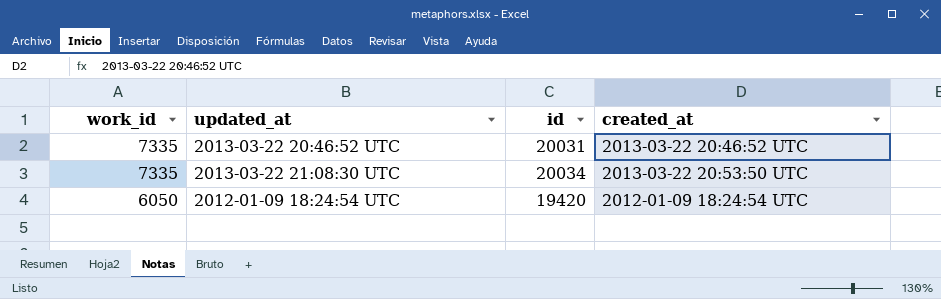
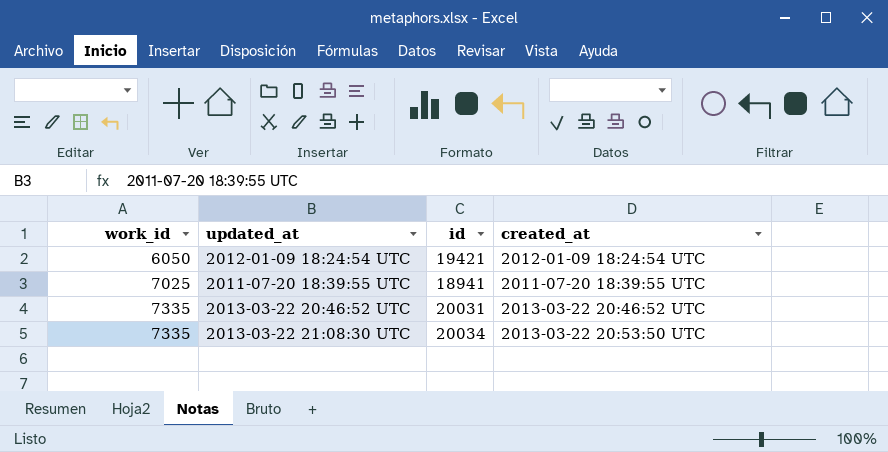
row order: work_id descending -> work_id ascending
2012-01-09 18:24:54 UTC | id: 19420 -> 19421
row 2011-07-20 18:39:55 UTC: none -> 7025 | 18941 | 2011-07-20 18:39:55 UTC

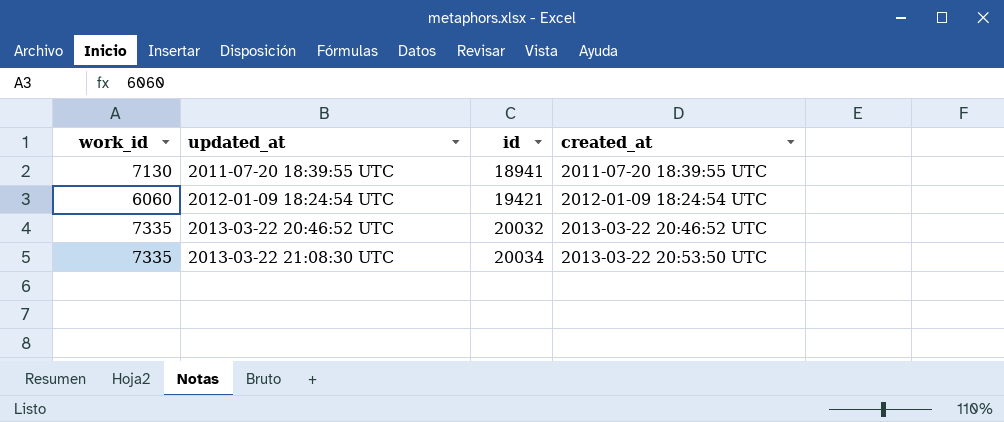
row order: work_id ascending -> updated_at ascending
2011-07-20 18:39:55 UTC | work_id: 7025 -> 7130
2012-01-09 18:24:54 UTC | work_id: 6050 -> 6060
2013-03-22 20:46:52 UTC | id: 20031 -> 20032

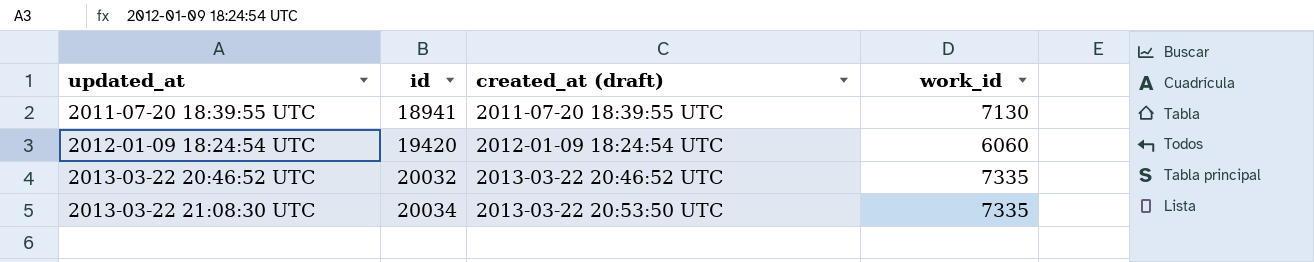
column name: created_at -> created_at (draft)
column work_id | position: 1 -> 4
2012-01-09 18:24:54 UTC | id: 19421 -> 19420

